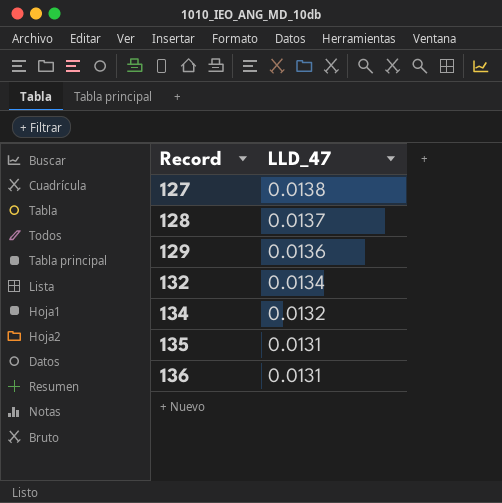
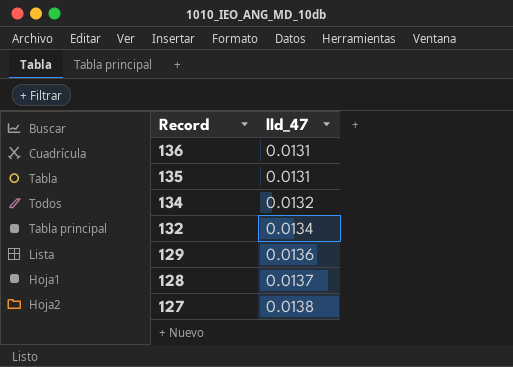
row order: Record ascending -> Record descending
column name: LLD_47 -> lld_47

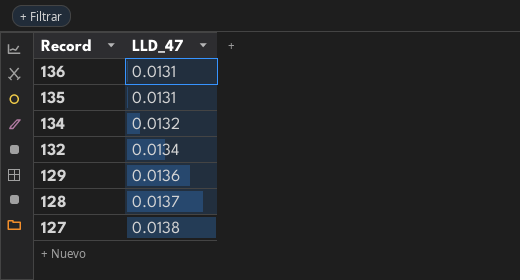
column name: lld_47 -> LLD_47

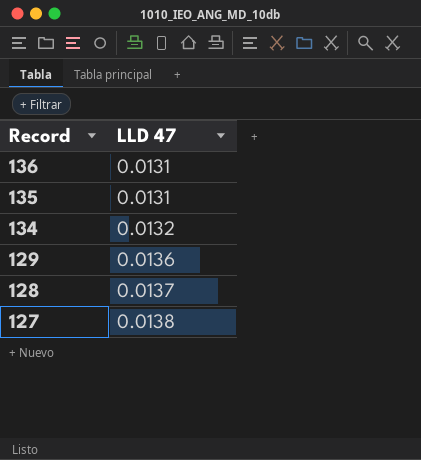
column name: LLD_47 -> LLD 47
row 132: 0.0134 -> none

